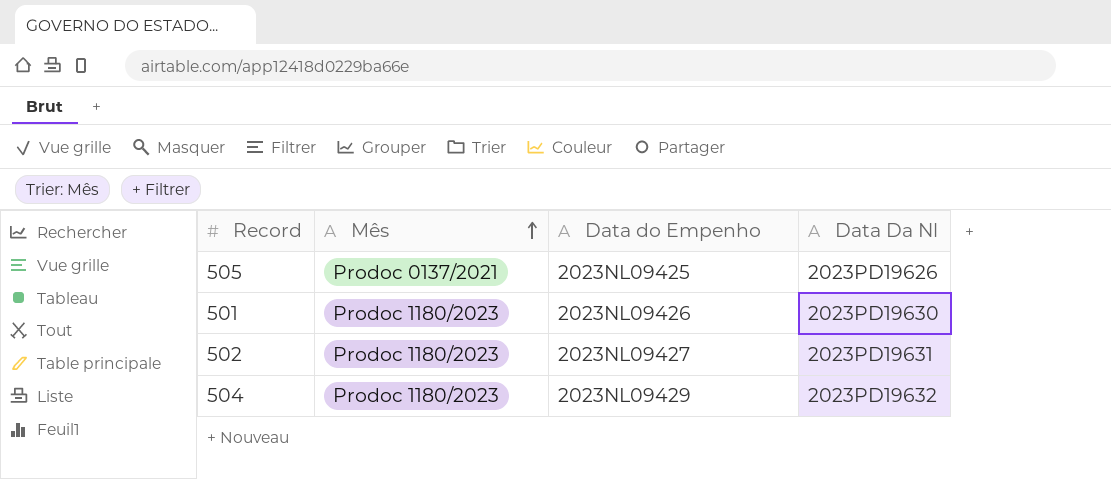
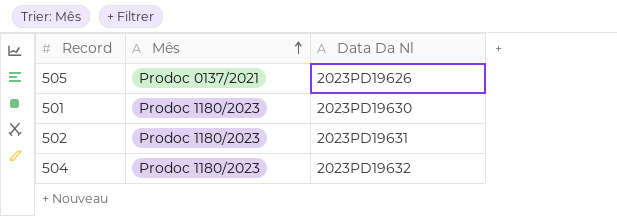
column Data do Empenho | position: 3 -> none

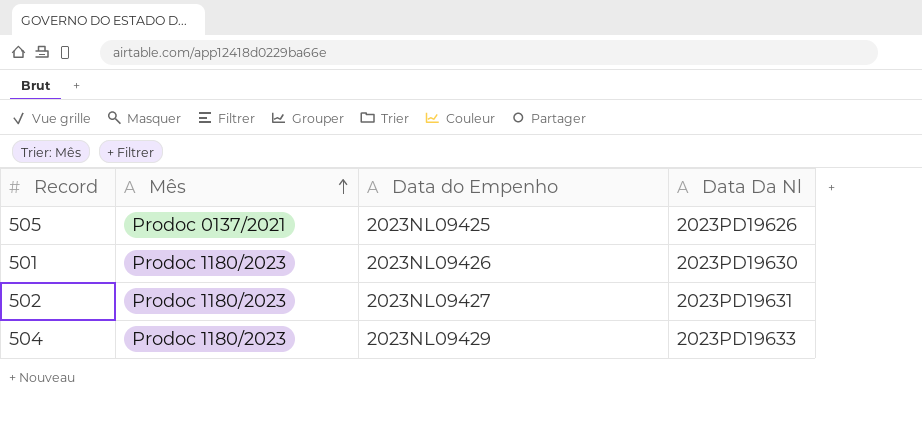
column Data do Empenho | position: none -> 3
504 | Data Da Nl: 2023PD19632 -> 2023PD19633

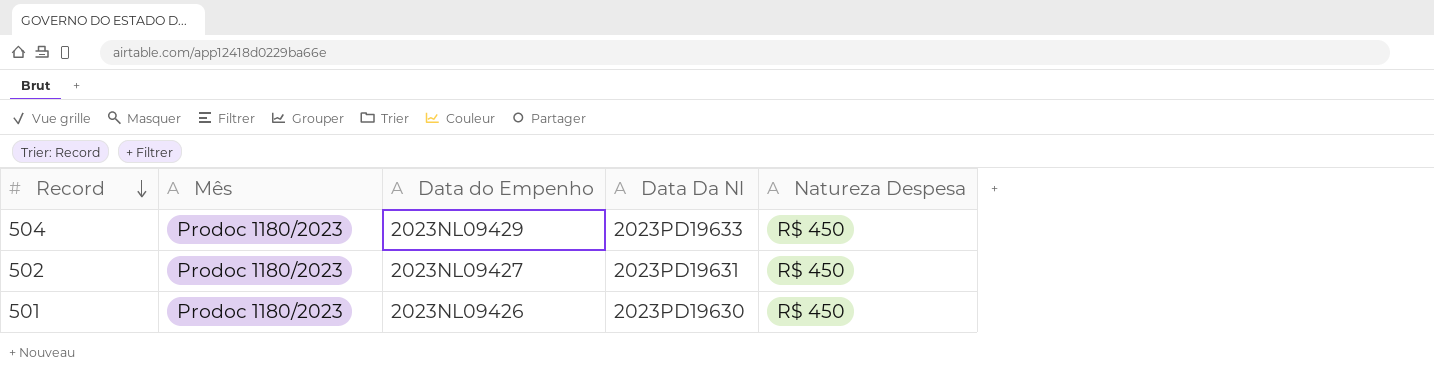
row order: Mês ascending -> Record descending
column Natureza Despesa | position: none -> 5
row 505: Prodoc 0137/2021 | 2023NL09425 | 2023PD19626 -> none

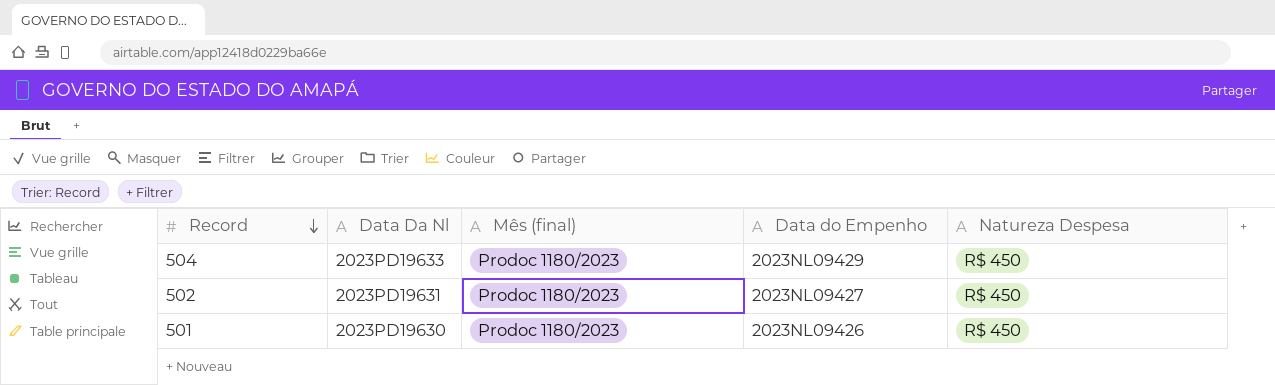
column Data Da Nl | position: 4 -> 2
column name: Mês -> Mês (final)

